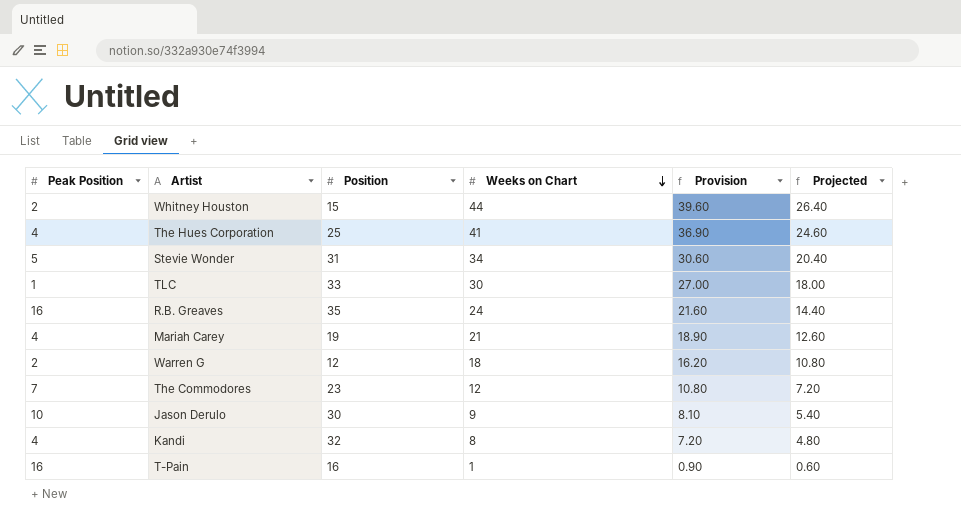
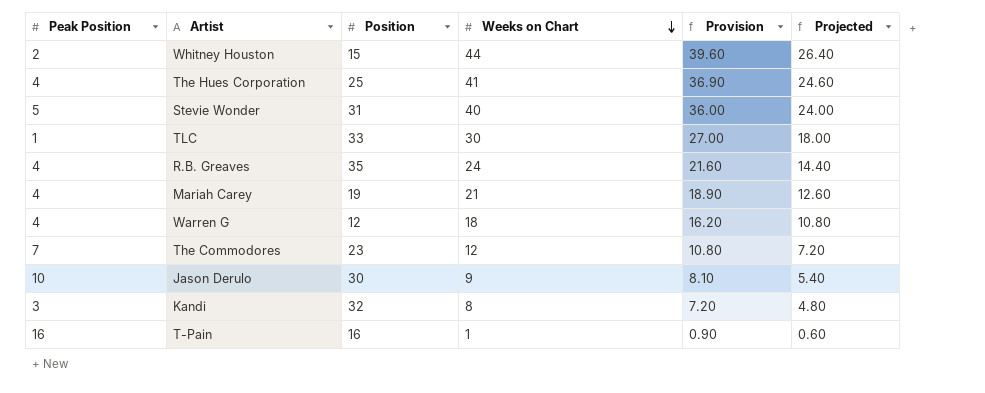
Stevie Wonder | Weeks on Chart: 34 -> 40
Stevie Wonder | Provision: 30.60 -> 36.00
Stevie Wonder | Projected: 20.40 -> 24.00
R.B. Greaves | Peak Position: 16 -> 4
Warren G | Peak Position: 2 -> 4
Kandi | Peak Position: 4 -> 3

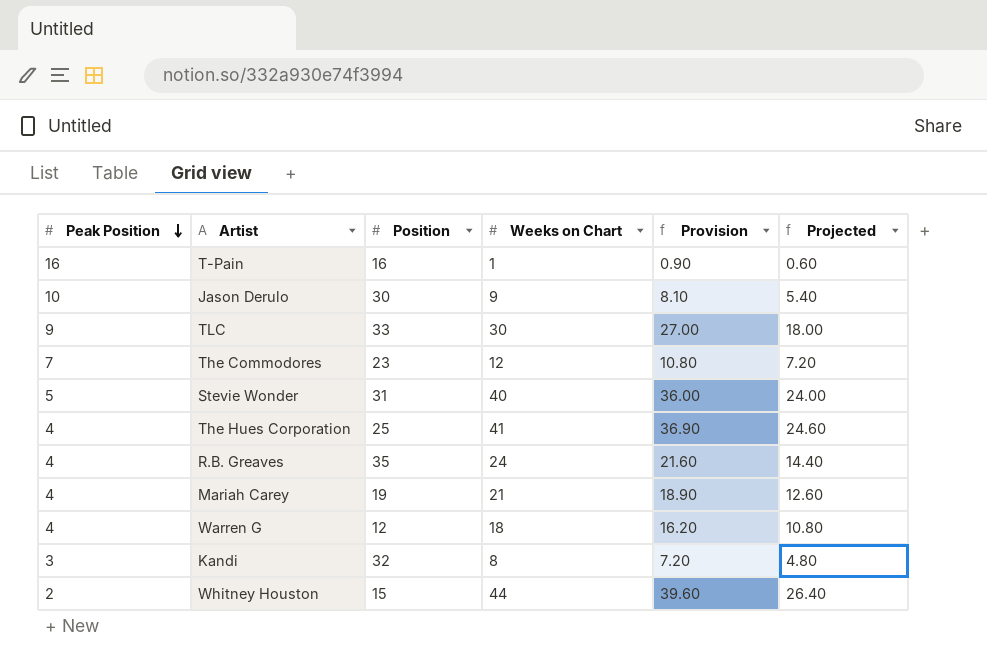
row order: Weeks on Chart descending -> Peak Position descending
TLC | Peak Position: 1 -> 9

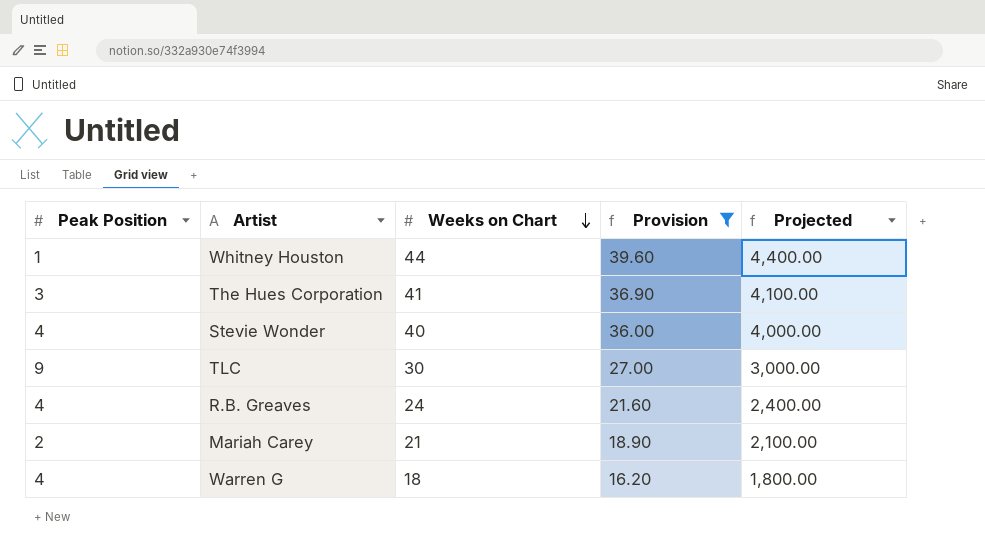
filter: none -> Provision >= 16.20
row order: Peak Position descending -> Weeks on Chart descending
column Position | position: 3 -> none
column Projected | formula: [Weeks on Chart] * 0.6 -> [Weeks on Chart] * 100
Whitney Houston | Peak Position: 2 -> 1
The Hues Corporation | Peak Position: 4 -> 3
Stevie Wonder | Peak Position: 5 -> 4
Mariah Carey | Peak Position: 4 -> 2

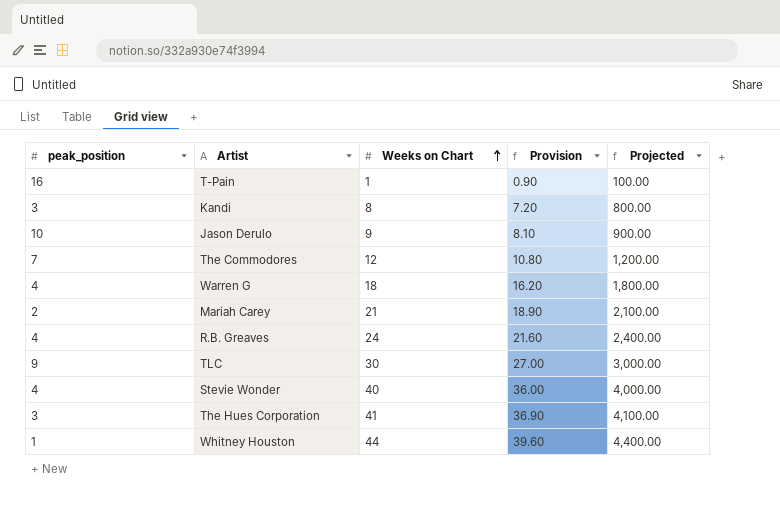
filter: Provision >= 16.20 -> none
row order: Weeks on Chart descending -> Weeks on Chart ascending
column name: Peak Position -> peak_position

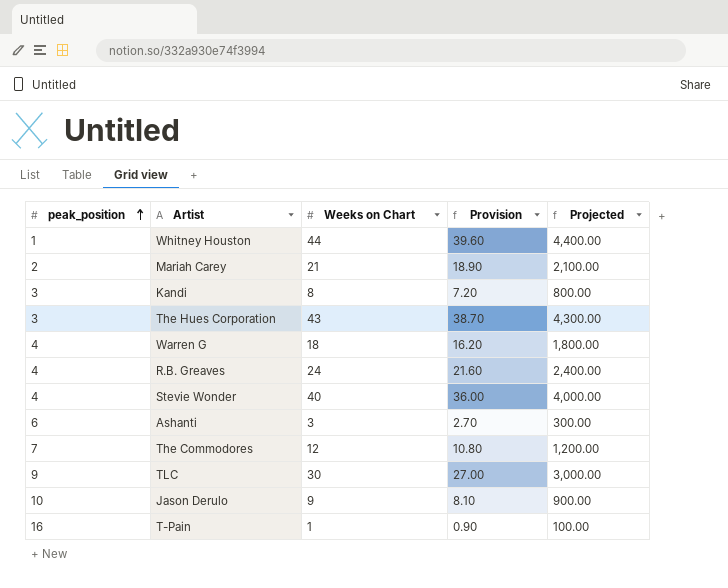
row order: Weeks on Chart ascending -> peak_position ascending
The Hues Corporation | Weeks on Chart: 41 -> 43
The Hues Corporation | Provision: 36.90 -> 38.70
The Hues Corporation | Projected: 4,100.00 -> 4,300.00
row Ashanti: none -> 6 | 3 | 2.70 | 300.00

